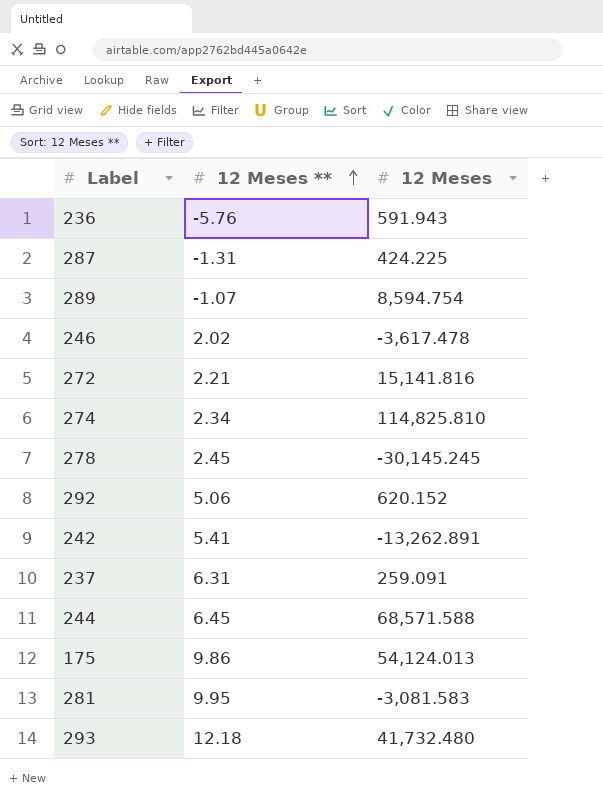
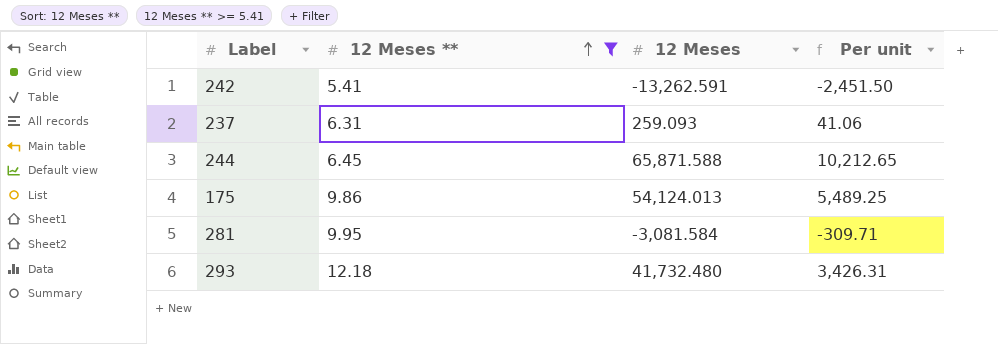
filter: none -> 12 Meses ** >= 5.41
column Per unit | formula: none -> [12 Meses] / [12 Meses **]
242 | 12 Meses: -13,262.891 -> -13,262.591
237 | 12 Meses: 259.091 -> 259.093
244 | 12 Meses: 68,571.588 -> 65,871.588
281 | 12 Meses: -3,081.583 -> -3,081.584

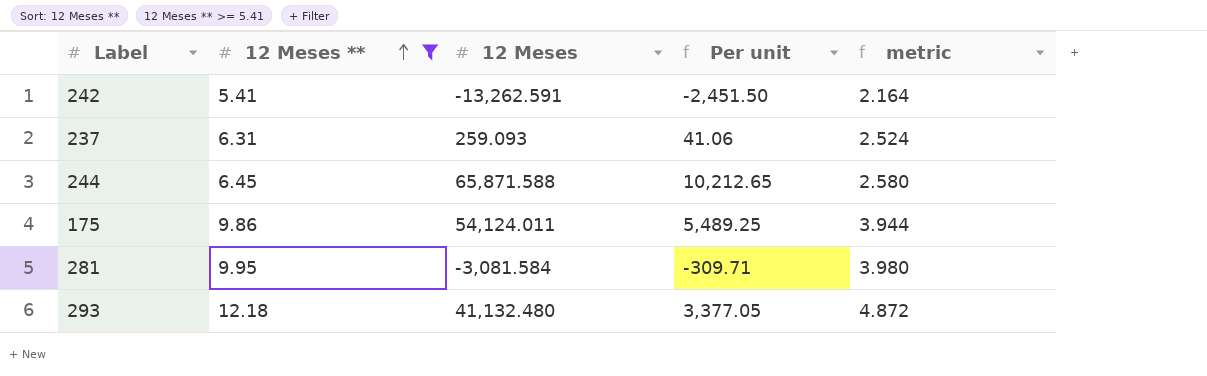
column metric | formula: none -> [12 Meses **] * 0.4
175 | 12 Meses: 54,124.013 -> 54,124.011
293 | 12 Meses: 41,732.480 -> 41,132.480
293 | Per unit: 3,426.31 -> 3,377.05

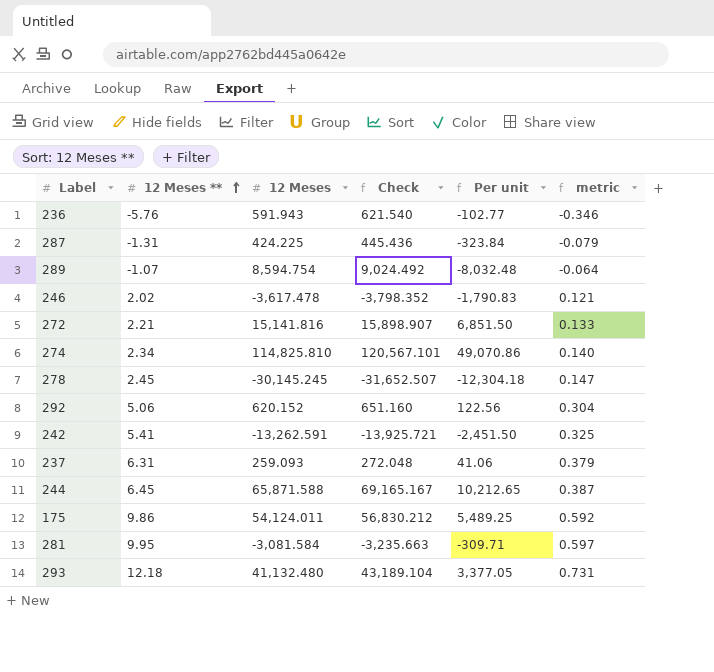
filter: 12 Meses ** >= 5.41 -> none
column Check | formula: none -> [12 Meses] * 1.05
column metric | formula: [12 Meses **] * 0.4 -> [12 Meses **] * 0.06

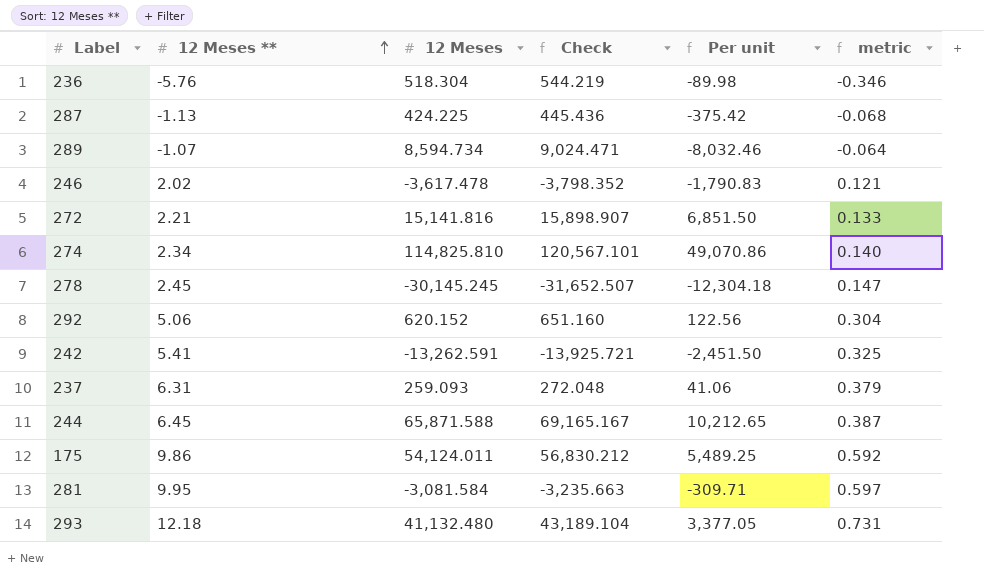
236 | 12 Meses: 591.943 -> 518.304
236 | Check: 621.540 -> 544.219
236 | Per unit: -102.77 -> -89.98
287 | 12 Meses **: -1.31 -> -1.13
287 | Per unit: -323.84 -> -375.42
287 | metric: -0.079 -> -0.068
289 | 12 Meses: 8,594.754 -> 8,594.734
289 | Check: 9,024.492 -> 9,024.471
289 | Per unit: -8,032.48 -> -8,032.46

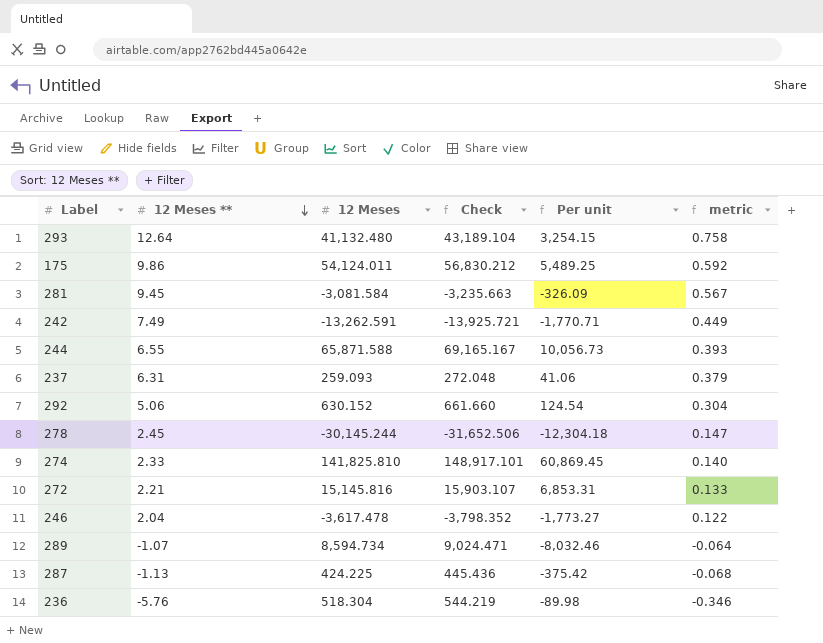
row order: 12 Meses ** ascending -> 12 Meses ** descending
293 | 12 Meses **: 12.18 -> 12.64
293 | Per unit: 3,377.05 -> 3,254.15
293 | metric: 0.731 -> 0.758
281 | 12 Meses **: 9.95 -> 9.45
281 | Per unit: -309.71 -> -326.09
281 | metric: 0.597 -> 0.567
242 | 12 Meses **: 5.41 -> 7.49
242 | Per unit: -2,451.50 -> -1,770.71
242 | metric: 0.325 -> 0.449
244 | 12 Meses **: 6.45 -> 6.55
244 | Per unit: 10,212.65 -> 10,056.73
244 | metric: 0.387 -> 0.393
292 | 12 Meses: 620.152 -> 630.152
292 | Check: 651.160 -> 661.660
292 | Per unit: 122.56 -> 124.54
278 | 12 Meses: -30,145.245 -> -30,145.244
278 | Check: -31,652.507 -> -31,652.506
274 | 12 Meses **: 2.34 -> 2.33
274 | 12 Meses: 114,825.810 -> 141,825.810
274 | Check: 120,567.101 -> 148,917.101
274 | Per unit: 49,070.86 -> 60,869.45
272 | 12 Meses: 15,141.816 -> 15,145.816
272 | Check: 15,898.907 -> 15,903.107
272 | Per unit: 6,851.50 -> 6,853.31
246 | 12 Meses **: 2.02 -> 2.04
246 | Per unit: -1,790.83 -> -1,773.27
246 | metric: 0.121 -> 0.122

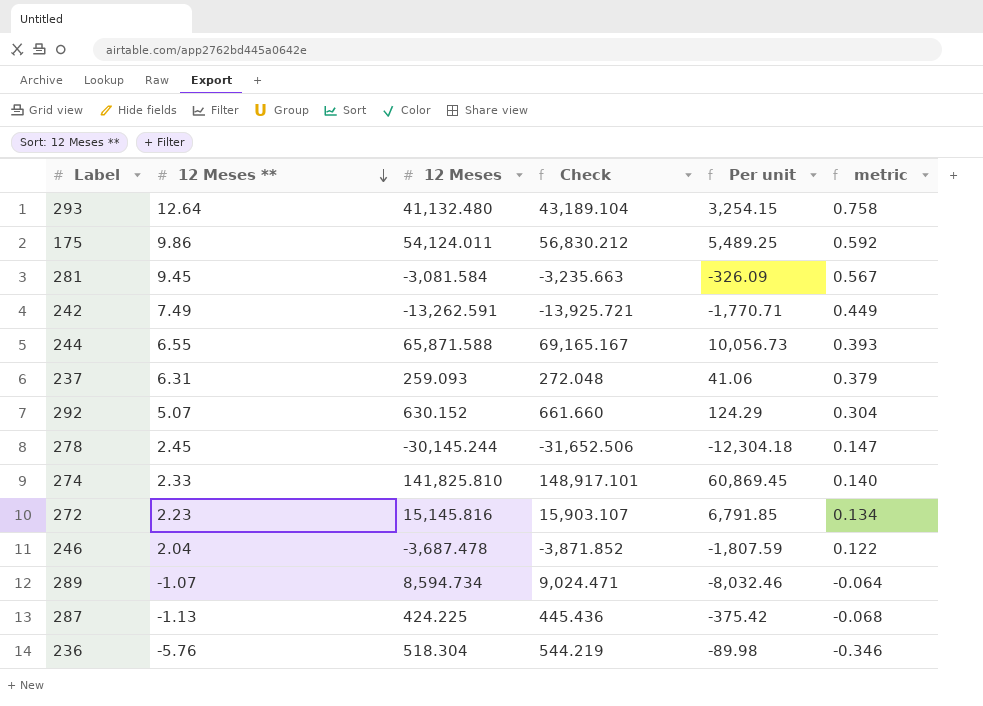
292 | 12 Meses **: 5.06 -> 5.07
292 | Per unit: 124.54 -> 124.29
272 | 12 Meses **: 2.21 -> 2.23
272 | Per unit: 6,853.31 -> 6,791.85
272 | metric: 0.133 -> 0.134
246 | 12 Meses: -3,617.478 -> -3,687.478
246 | Check: -3,798.352 -> -3,871.852
246 | Per unit: -1,773.27 -> -1,807.59

